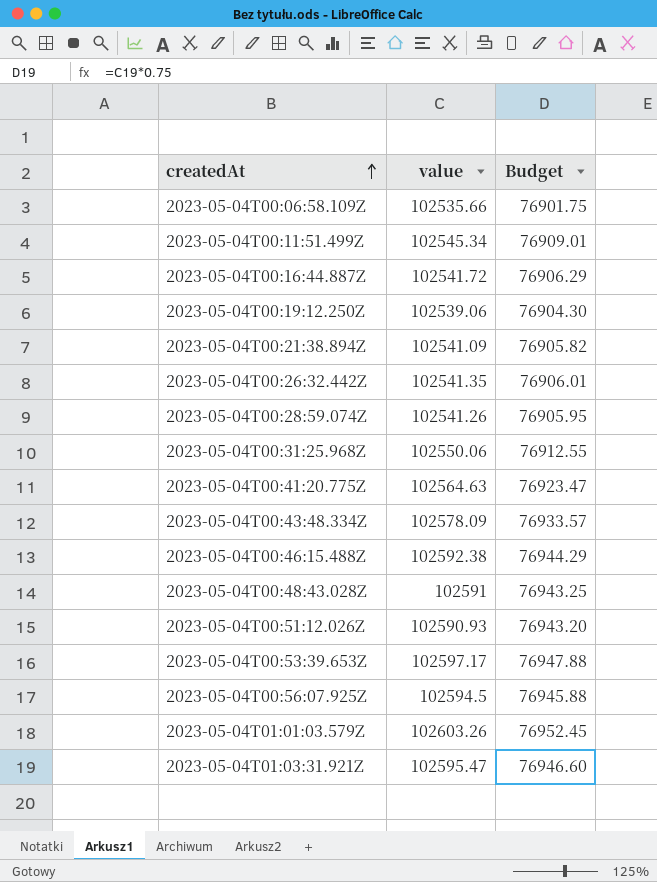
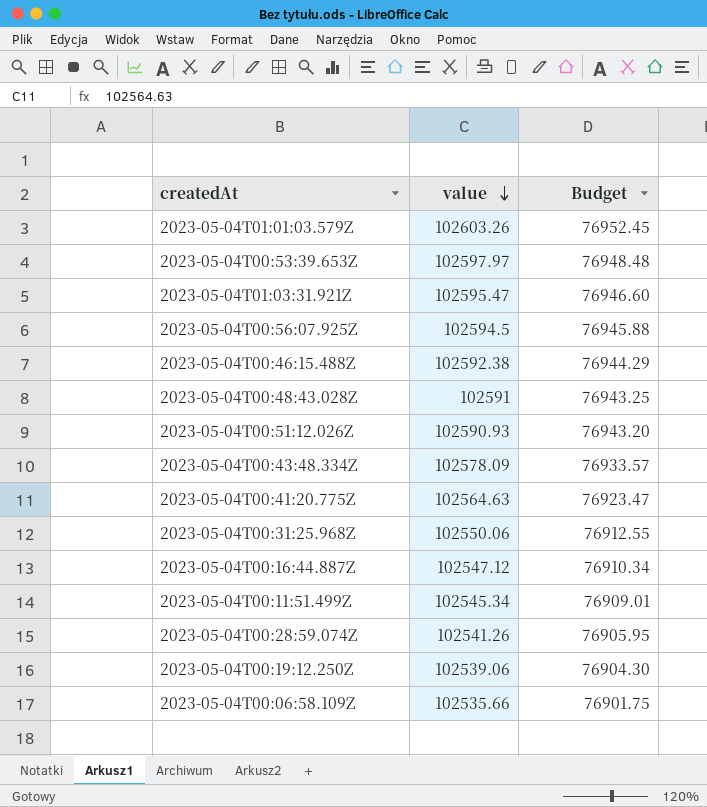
row order: createdAt ascending -> value descending
row 2023-05-04T00:21:38.894Z: 102541.09 | 76905.82 -> none
row 2023-05-04T00:26:32.442Z: 102541.35 | 76906.01 -> none
2023-05-04T00:53:39.653Z | value: 102597.17 -> 102597.97
2023-05-04T00:53:39.653Z | Budget: 76947.88 -> 76948.48
2023-05-04T00:16:44.887Z | value: 102541.72 -> 102547.12
2023-05-04T00:16:44.887Z | Budget: 76906.29 -> 76910.34

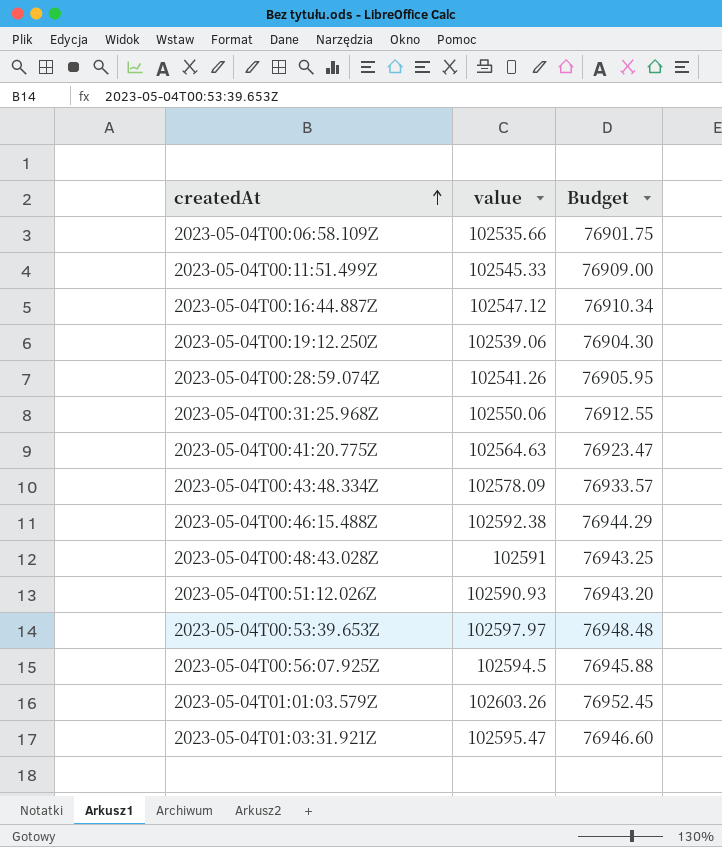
row order: value descending -> createdAt ascending
2023-05-04T00:11:51.499Z | value: 102545.34 -> 102545.33
2023-05-04T00:11:51.499Z | Budget: 76909.01 -> 76909.00

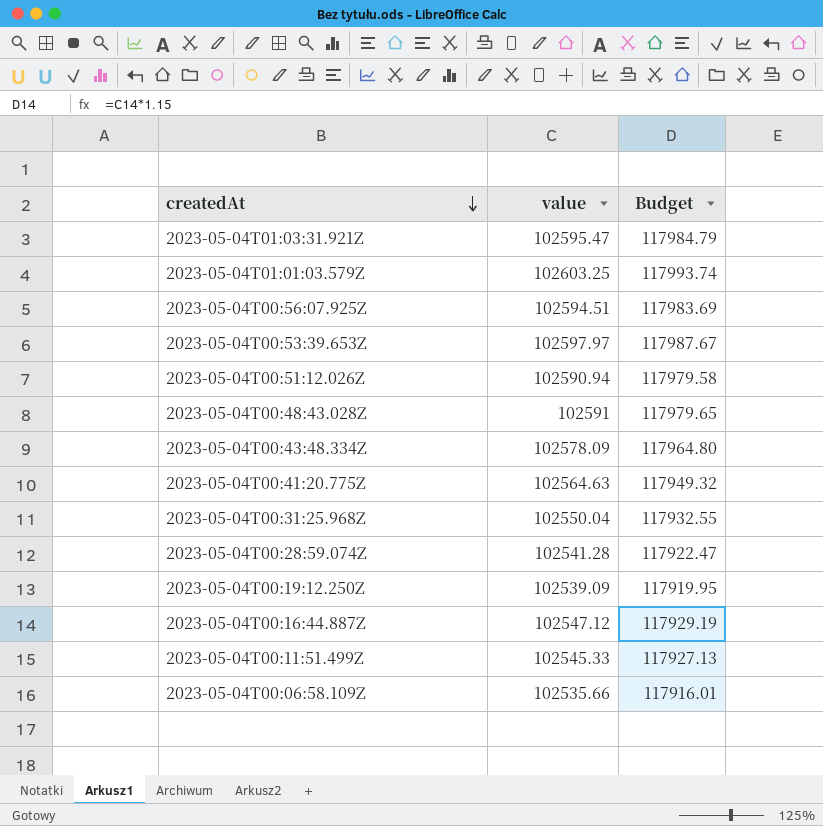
row order: createdAt ascending -> createdAt descending
column Budget | formula: [value] * 0.75 -> [value] * 1.15
row 2023-05-04T00:46:15.488Z: 102592.38 | 76944.29 -> none
2023-05-04T01:01:03.579Z | value: 102603.26 -> 102603.25
2023-05-04T00:56:07.925Z | value: 102594.5 -> 102594.51
2023-05-04T00:51:12.026Z | value: 102590.93 -> 102590.94
2023-05-04T00:31:25.968Z | value: 102550.06 -> 102550.04
2023-05-04T00:28:59.074Z | value: 102541.26 -> 102541.28
2023-05-04T00:19:12.250Z | value: 102539.06 -> 102539.09

